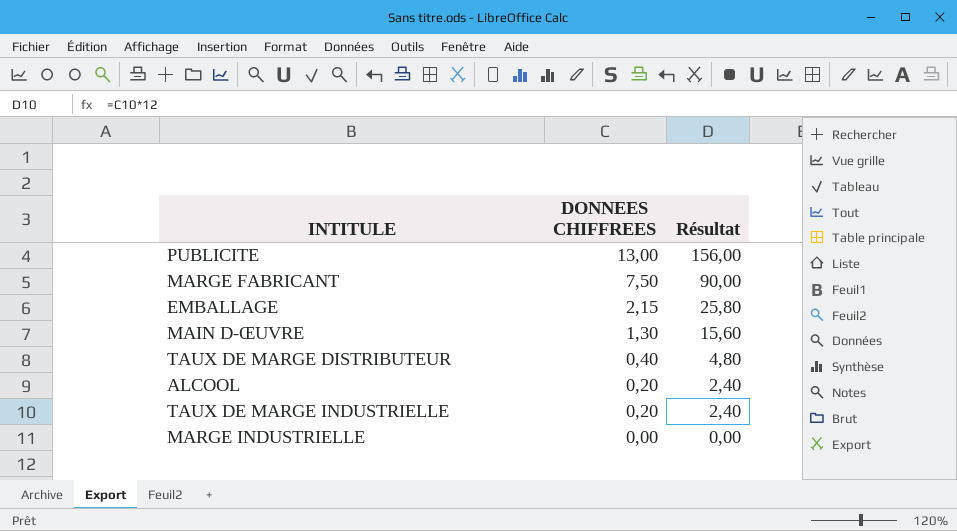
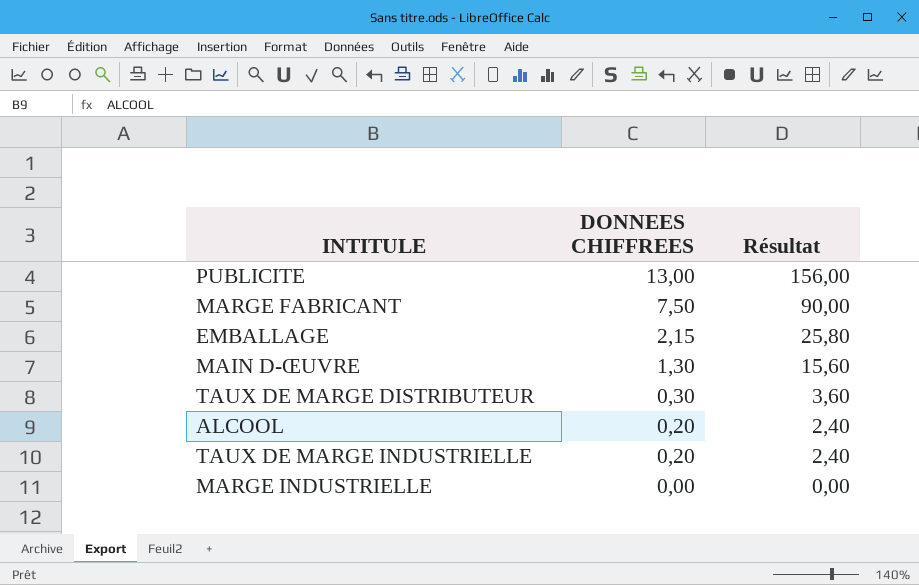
TAUX DE MARGE DISTRIBUTEUR | DONNEES CHIFFREES: 0,40 -> 0,30
TAUX DE MARGE DISTRIBUTEUR | Résultat: 4,80 -> 3,60

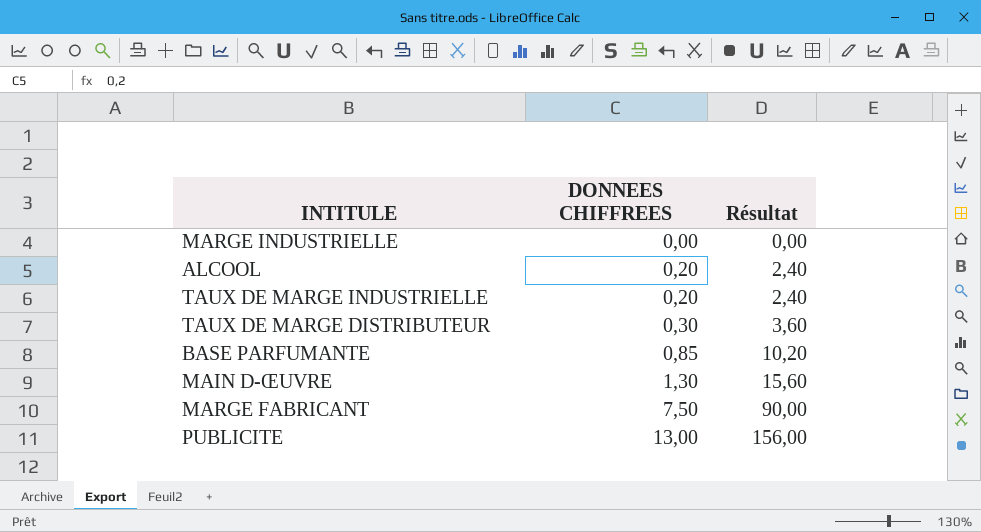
row order: DONNEES CHIFFREES descending -> DONNEES CHIFFREES ascending
row EMBALLAGE: 2,15 | 25,80 -> none
row BASE PARFUMANTE: none -> 0,85 | 10,20

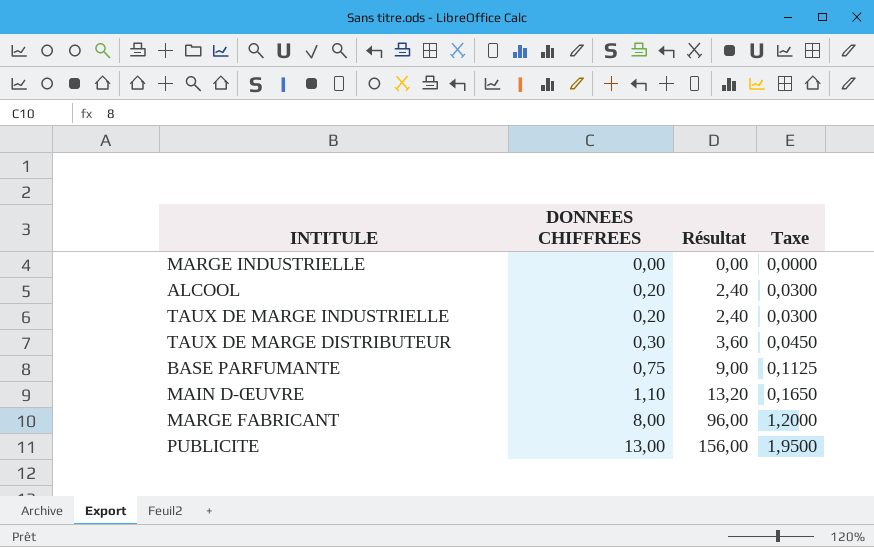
column Taxe | formula: none -> [DONNEES CHIFFREES] * 0,15
BASE PARFUMANTE | DONNEES CHIFFREES: 0,85 -> 0,75
BASE PARFUMANTE | Résultat: 10,20 -> 9,00
MAIN D-ŒUVRE | DONNEES CHIFFREES: 1,30 -> 1,10
MAIN D-ŒUVRE | Résultat: 15,60 -> 13,20
MARGE FABRICANT | DONNEES CHIFFREES: 7,50 -> 8,00
MARGE FABRICANT | Résultat: 90,00 -> 96,00

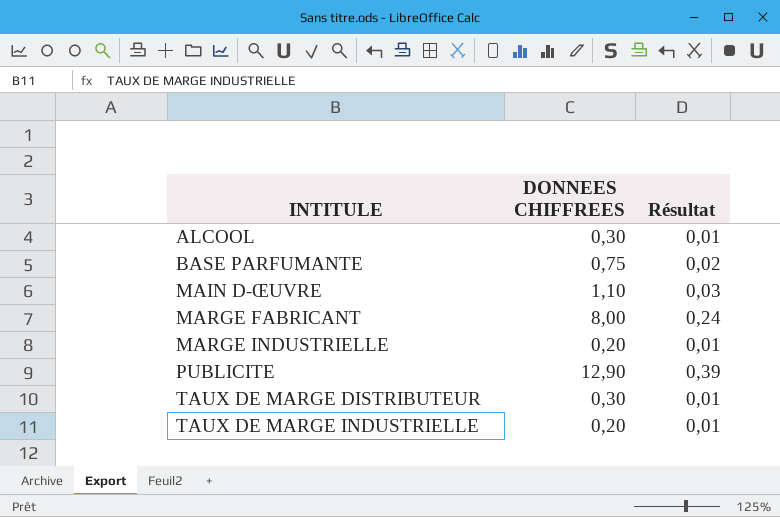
row order: DONNEES CHIFFREES ascending -> INTITULE ascending
column Taxe | formula: [DONNEES CHIFFREES] * 0,15 -> none
column Résultat | formula: [DONNEES CHIFFREES] * 12 -> [DONNEES CHIFFREES] * 0,03
ALCOOL | DONNEES CHIFFREES: 0,20 -> 0,30
MARGE INDUSTRIELLE | DONNEES CHIFFREES: 0,00 -> 0,20
PUBLICITE | DONNEES CHIFFREES: 13,00 -> 12,90

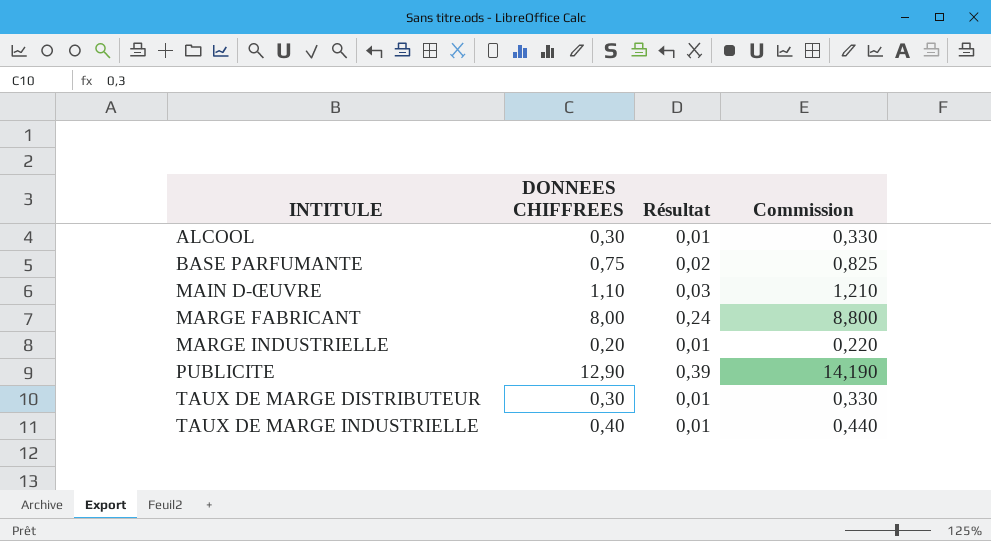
column Commission | formula: none -> [DONNEES CHIFFREES] * 1,1
TAUX DE MARGE INDUSTRIELLE | DONNEES CHIFFREES: 0,20 -> 0,40

